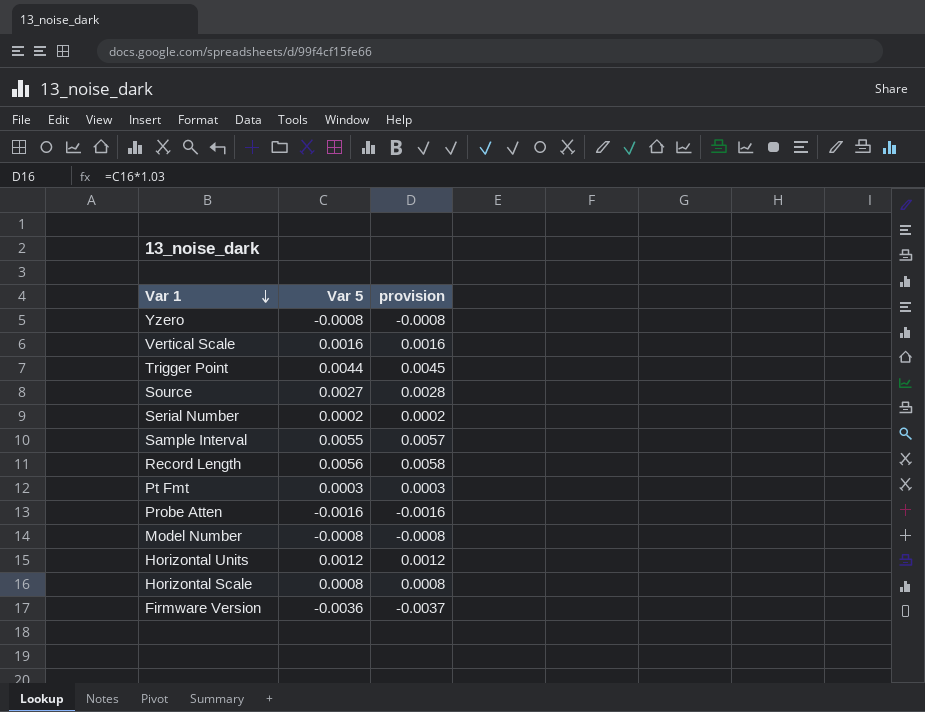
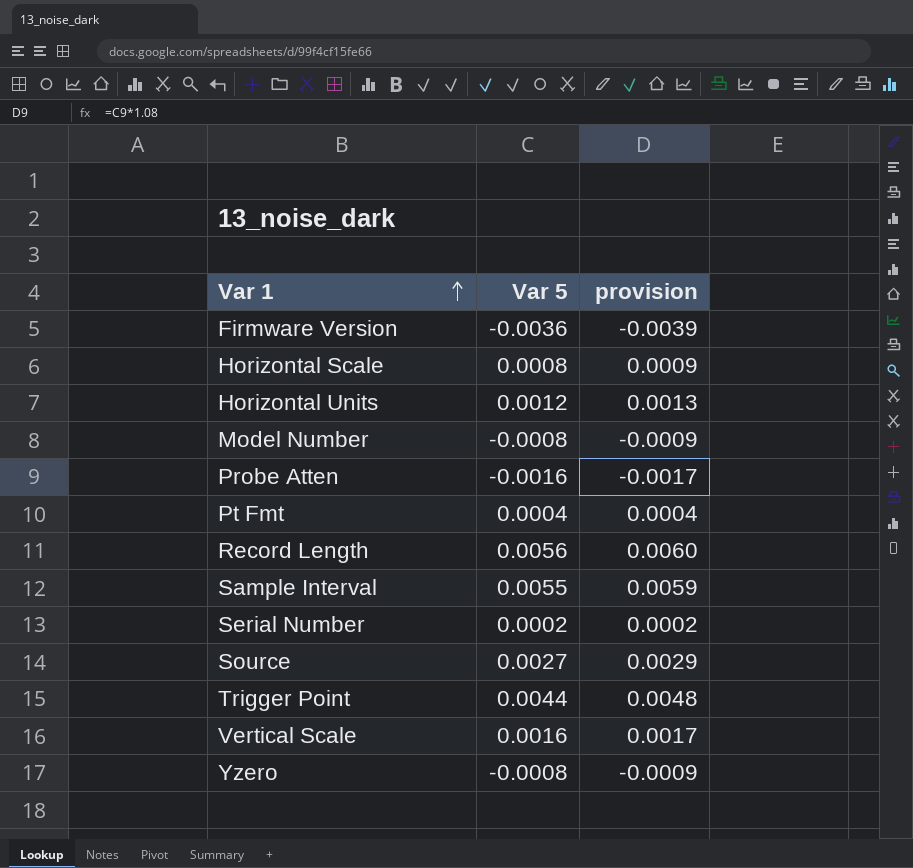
row order: Var 1 descending -> Var 1 ascending
column provision | formula: [Var 5] * 1.03 -> [Var 5] * 1.08
Pt Fmt | Var 5: 0.0003 -> 0.0004

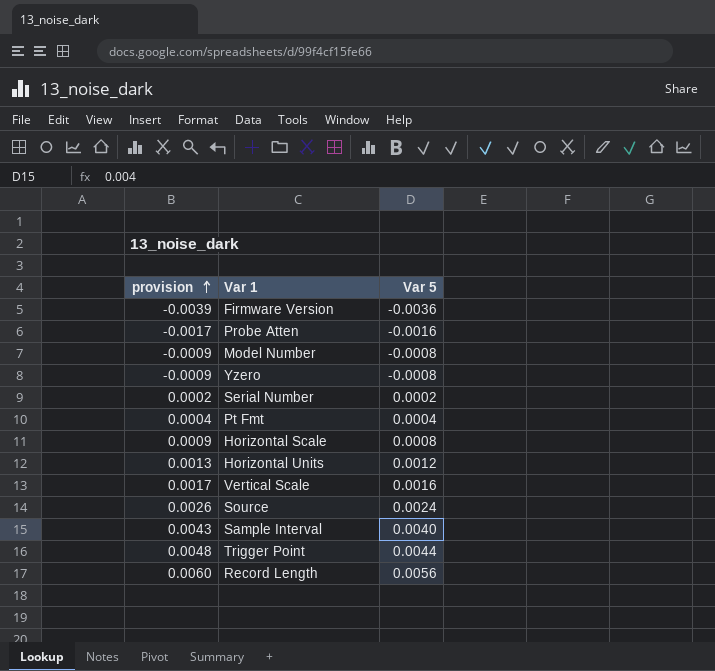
row order: Var 1 ascending -> provision ascending
column provision | position: 3 -> 1
Source | provision: 0.0029 -> 0.0026
Source | Var 5: 0.0027 -> 0.0024
Sample Interval | provision: 0.0059 -> 0.0043
Sample Interval | Var 5: 0.0055 -> 0.0040

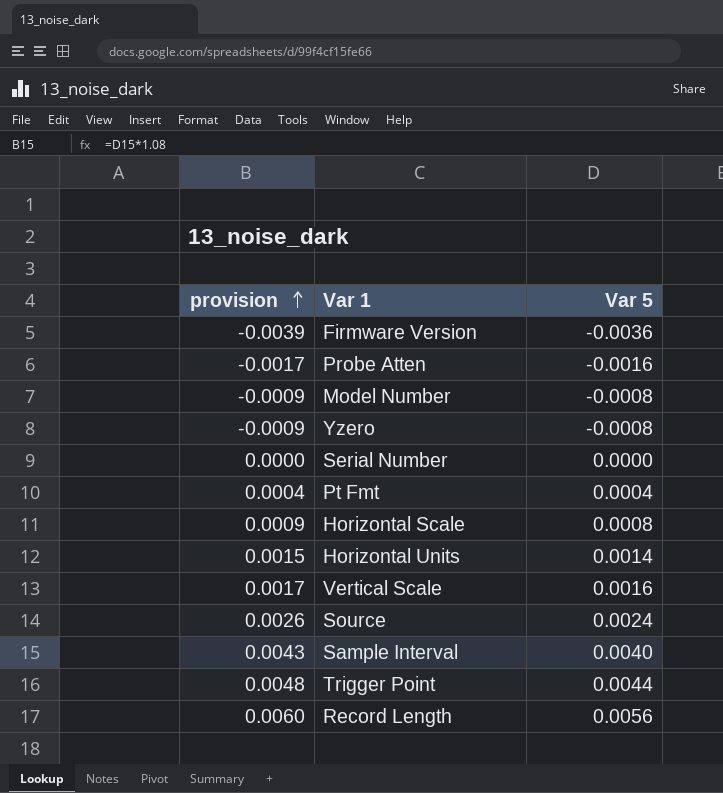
Serial Number | provision: 0.0002 -> 0.0000
Serial Number | Var 5: 0.0002 -> 0.0000
Horizontal Units | provision: 0.0013 -> 0.0015
Horizontal Units | Var 5: 0.0012 -> 0.0014

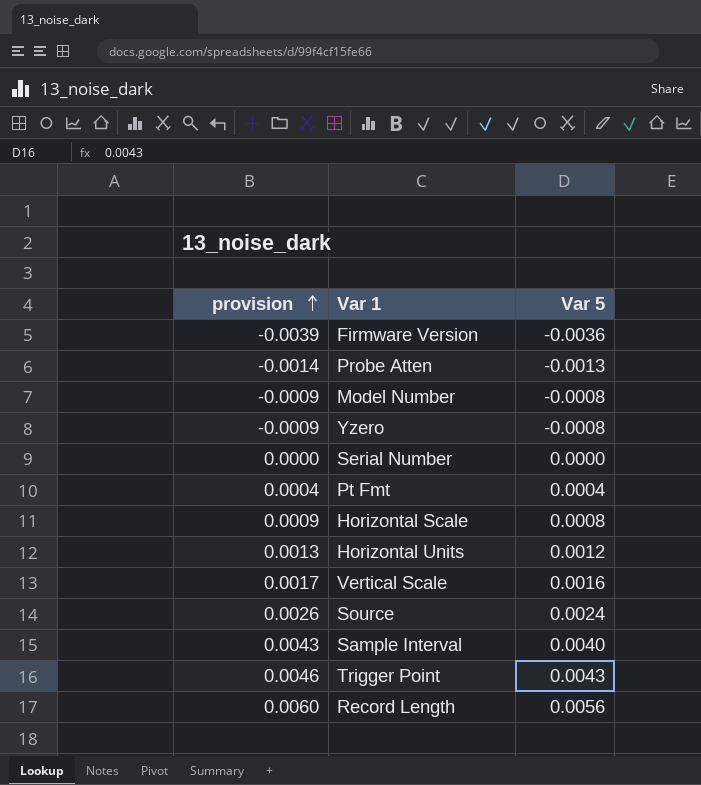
Probe Atten | provision: -0.0017 -> -0.0014
Probe Atten | Var 5: -0.0016 -> -0.0013
Horizontal Units | provision: 0.0015 -> 0.0013
Horizontal Units | Var 5: 0.0014 -> 0.0012
Trigger Point | provision: 0.0048 -> 0.0046
Trigger Point | Var 5: 0.0044 -> 0.0043

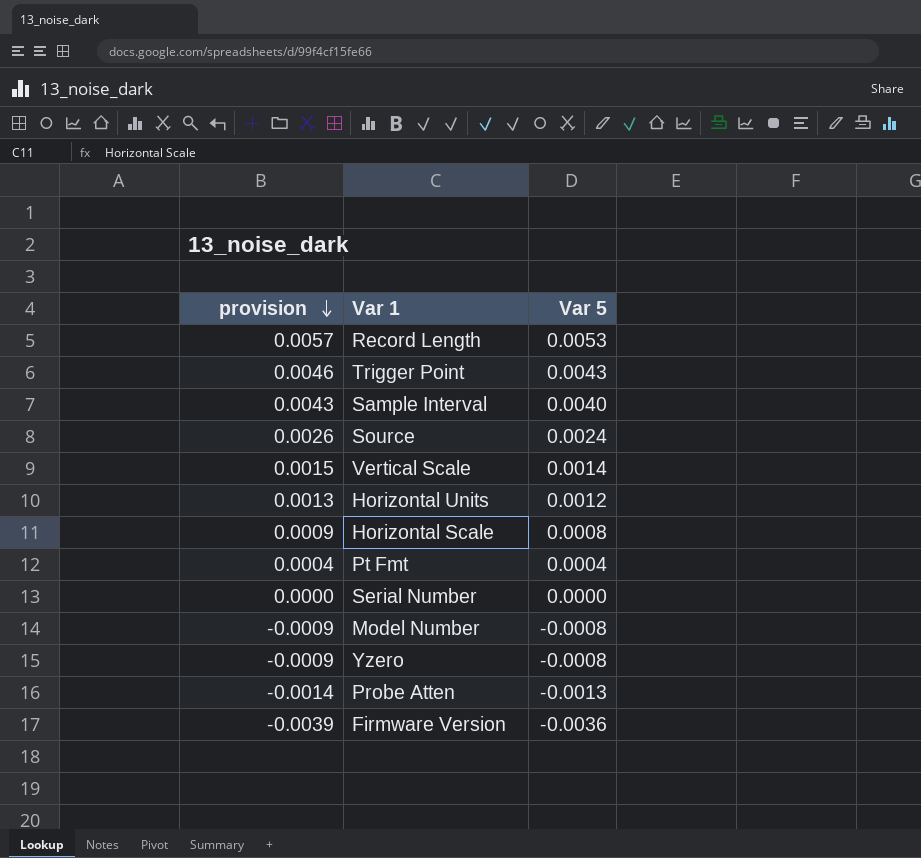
row order: provision ascending -> provision descending
Record Length | provision: 0.0060 -> 0.0057
Record Length | Var 5: 0.0056 -> 0.0053
Vertical Scale | provision: 0.0017 -> 0.0015
Vertical Scale | Var 5: 0.0016 -> 0.0014

